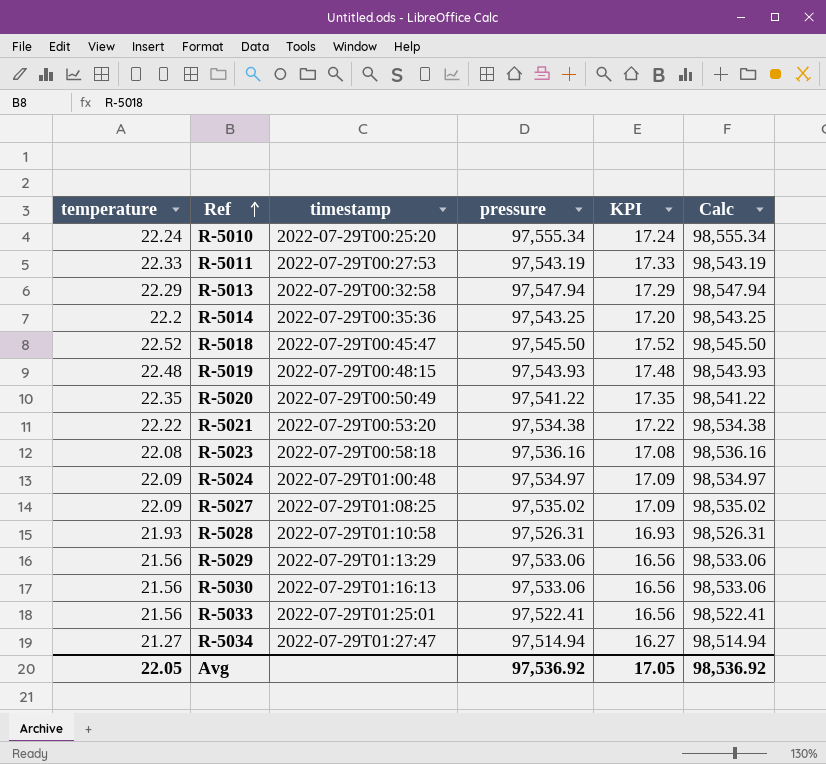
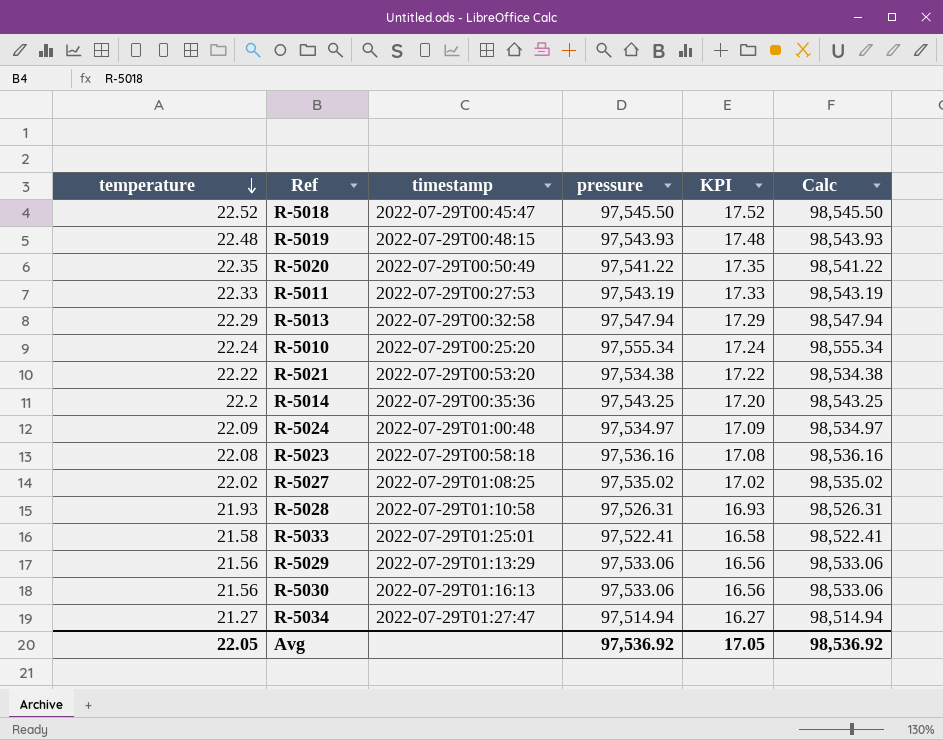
row order: Ref ascending -> temperature descending
R-5027 | temperature: 22.09 -> 22.02
R-5027 | KPI: 17.09 -> 17.02
R-5033 | temperature: 21.56 -> 21.58
R-5033 | KPI: 16.56 -> 16.58

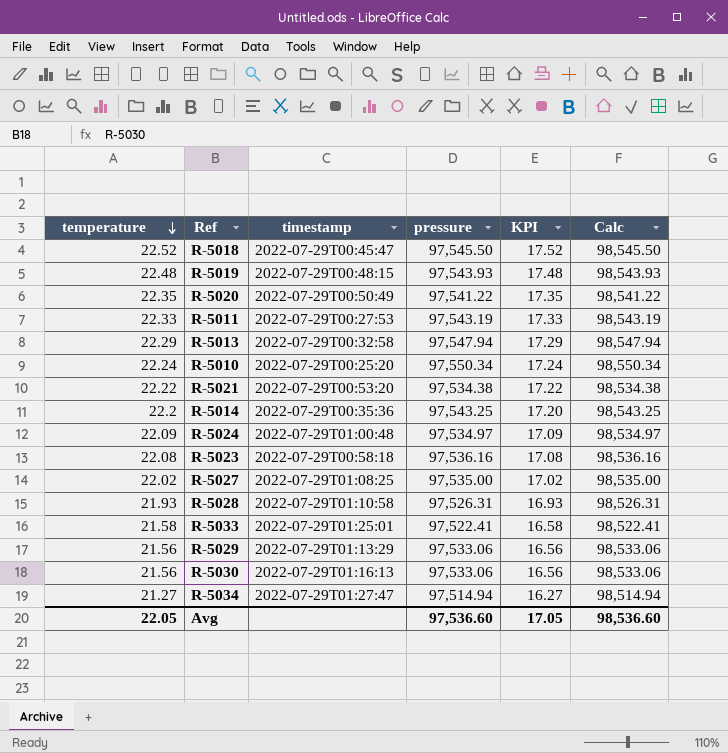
R-5010 | pressure: 97,555.34 -> 97,550.34
R-5010 | Calc: 98,555.34 -> 98,550.34
R-5027 | pressure: 97,535.02 -> 97,535.00
R-5027 | Calc: 98,535.02 -> 98,535.00
Avg | pressure: 97,536.92 -> 97,536.60
Avg | Calc: 98,536.92 -> 98,536.60

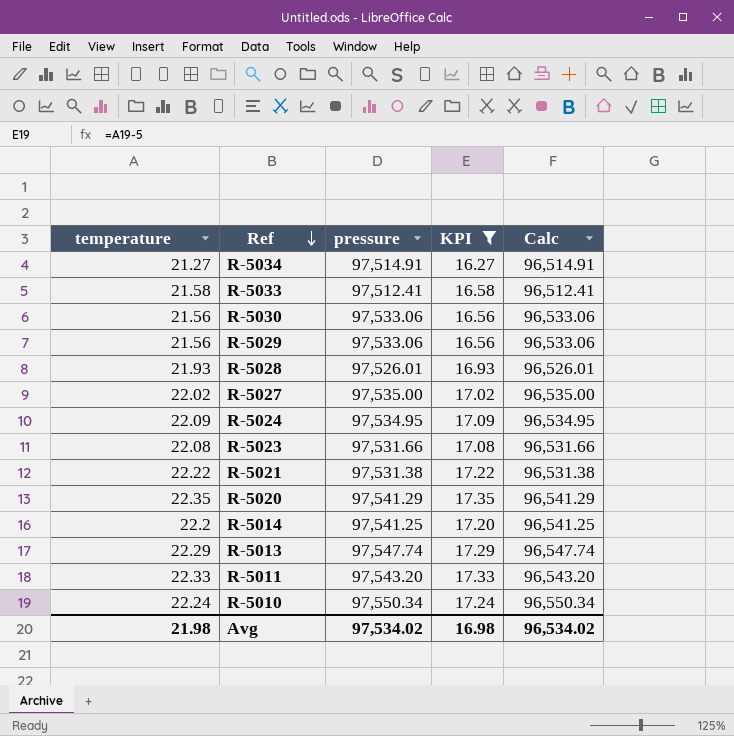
filter: none -> KPI <= 17.35
row order: temperature descending -> Ref descending
column timestamp | position: 3 -> none
column Calc | formula: [pressure] + 1000 -> [pressure] - 1000
R-5034 | pressure: 97,514.94 -> 97,514.91
R-5033 | pressure: 97,522.41 -> 97,512.41
R-5028 | pressure: 97,526.31 -> 97,526.01
R-5024 | pressure: 97,534.97 -> 97,534.95
R-5023 | pressure: 97,536.16 -> 97,531.66
R-5021 | pressure: 97,534.38 -> 97,531.38
R-5020 | pressure: 97,541.22 -> 97,541.29
R-5014 | pressure: 97,543.25 -> 97,541.25
R-5013 | pressure: 97,547.94 -> 97,547.74
R-5011 | pressure: 97,543.19 -> 97,543.20
Avg | temperature: 22.05 -> 21.98
Avg | pressure: 97,536.60 -> 97,534.02
Avg | KPI: 17.05 -> 16.98
Avg | Calc: 98,536.60 -> 96,534.02

